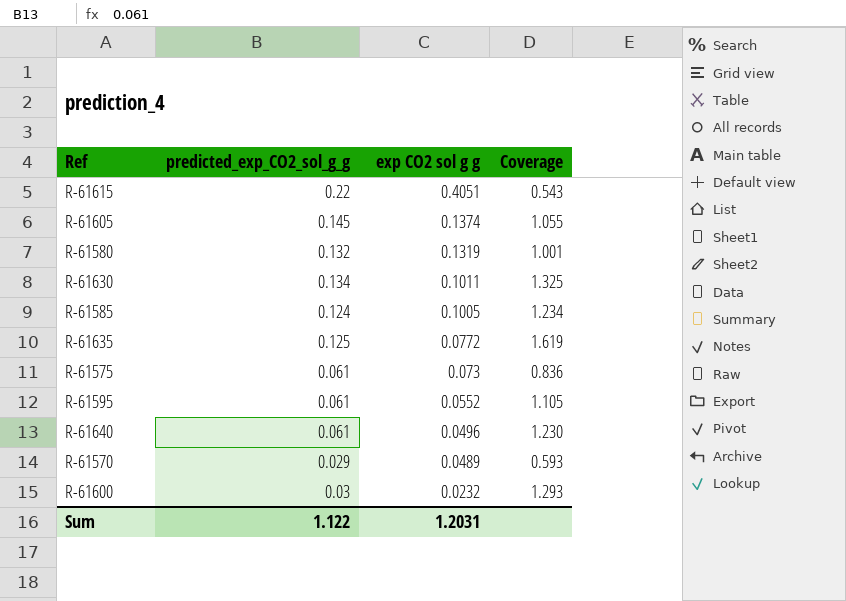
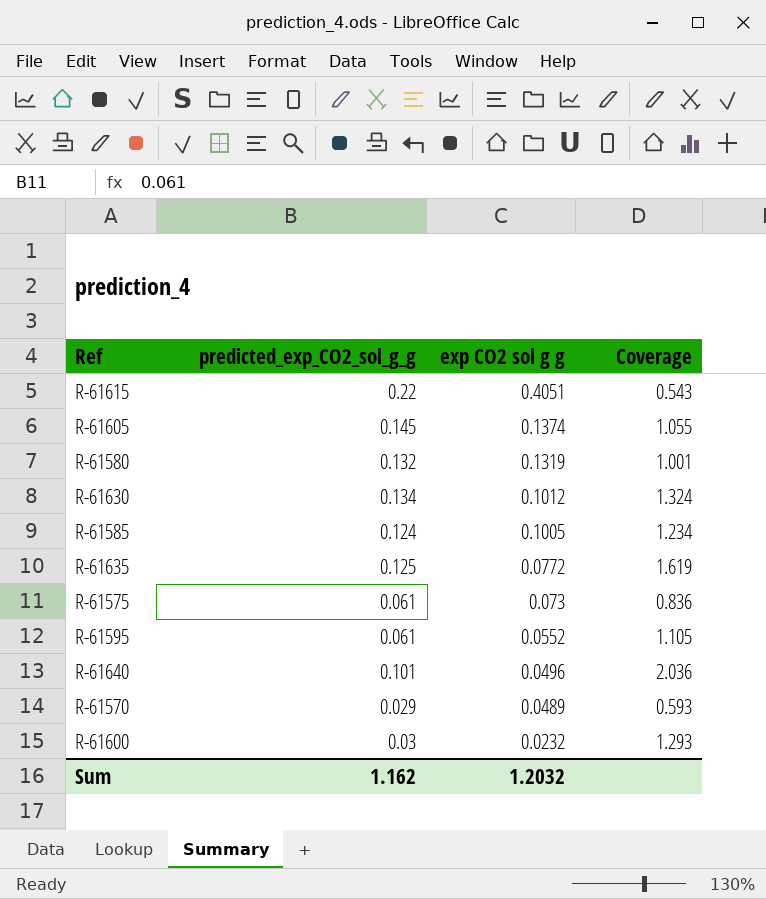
R-61630 | exp CO2 sol g g: 0.1011 -> 0.1012
R-61630 | Coverage: 1.325 -> 1.324
R-61640 | predicted_exp_CO2_sol_g_g: 0.061 -> 0.101
R-61640 | Coverage: 1.230 -> 2.036
Sum | predicted_exp_CO2_sol_g_g: 1.122 -> 1.162
Sum | exp CO2 sol g g: 1.2031 -> 1.2032

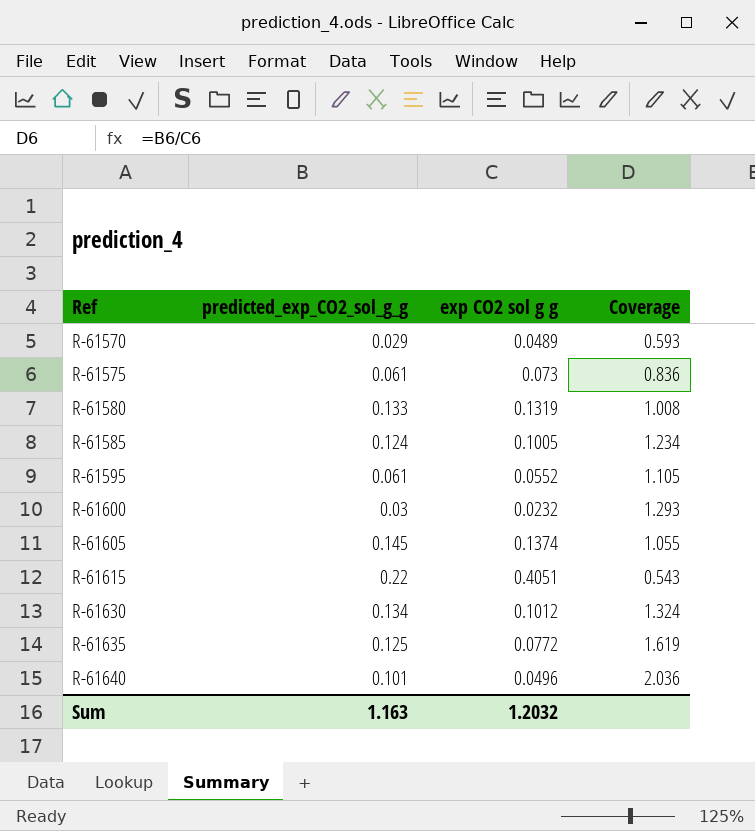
row order: exp CO2 sol g g descending -> Ref ascending
R-61580 | predicted_exp_CO2_sol_g_g: 0.132 -> 0.133
R-61580 | Coverage: 1.001 -> 1.008
Sum | predicted_exp_CO2_sol_g_g: 1.162 -> 1.163

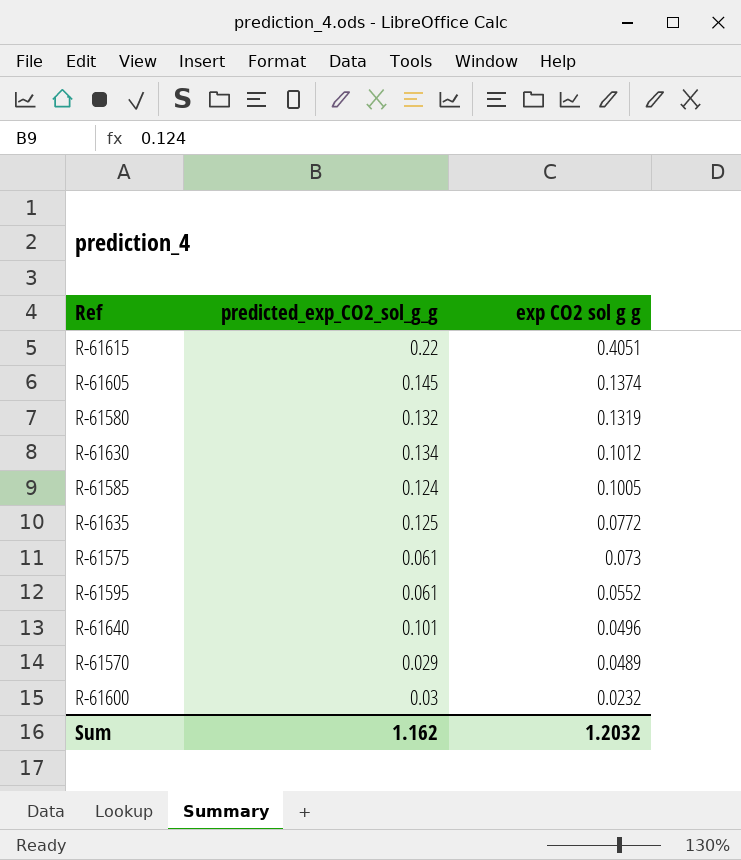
row order: Ref ascending -> exp CO2 sol g g descending
column Coverage | formula: [predicted_exp_CO2_sol_g_g] / [exp CO2 sol g g] -> none
R-61580 | predicted_exp_CO2_sol_g_g: 0.133 -> 0.132
Sum | predicted_exp_CO2_sol_g_g: 1.163 -> 1.162

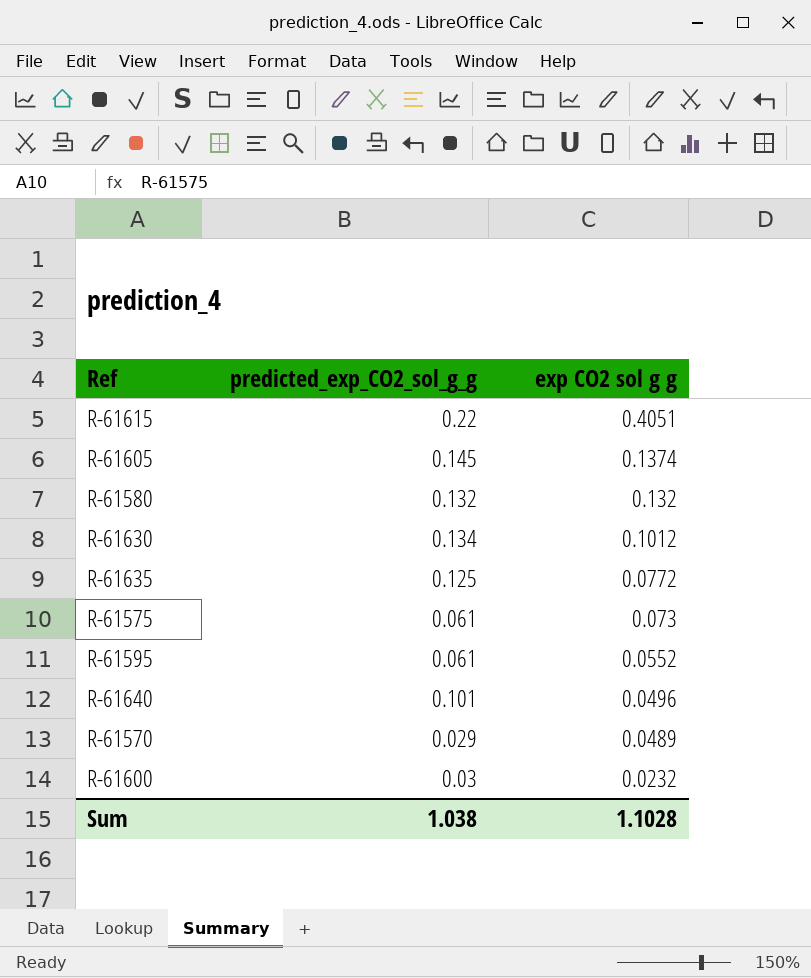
row R-61585: 0.124 | 0.1005 -> none
R-61580 | exp CO2 sol g g: 0.1319 -> 0.132
Sum | predicted_exp_CO2_sol_g_g: 1.162 -> 1.038
Sum | exp CO2 sol g g: 1.2032 -> 1.1028

